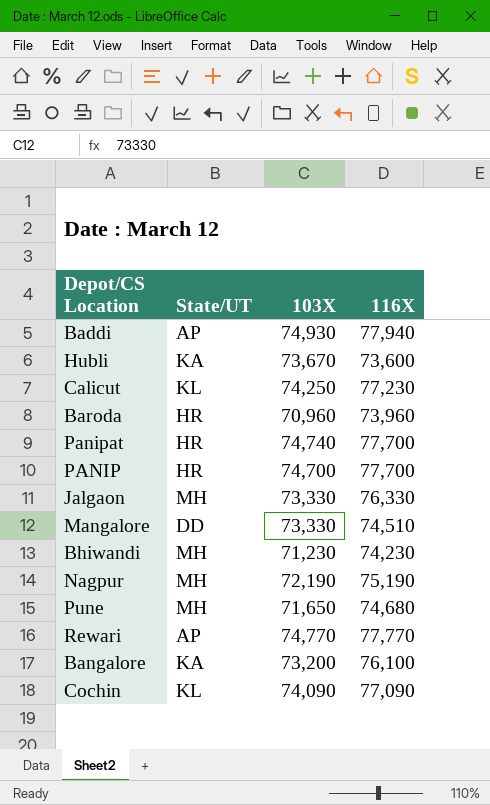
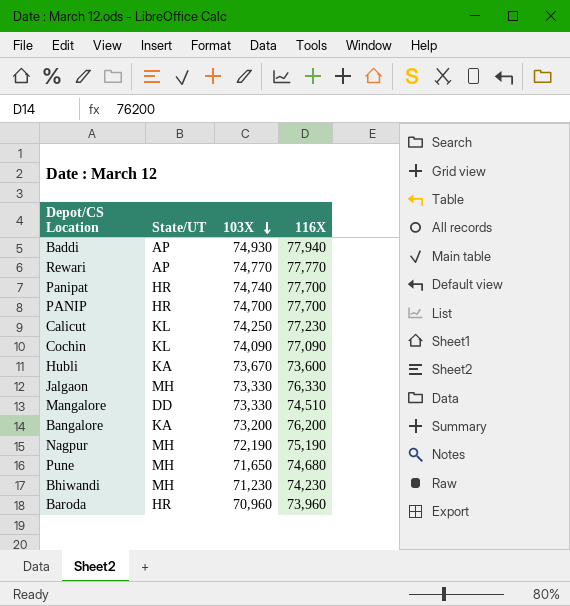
row order: none -> 103X descending
Bangalore | 116X: 76,100 -> 76,200

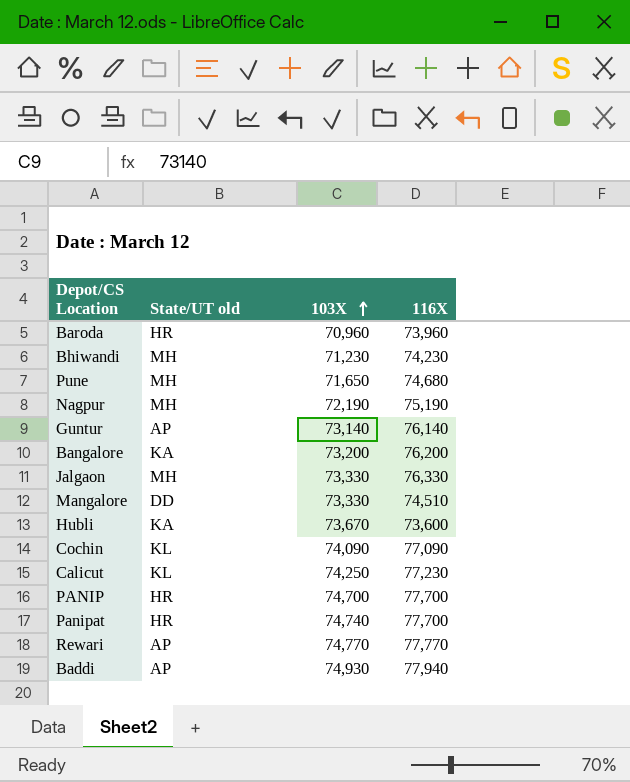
row order: 103X descending -> 103X ascending
column name: State/UT -> State/UT old
row Guntur: none -> AP | 73,140 | 76,140

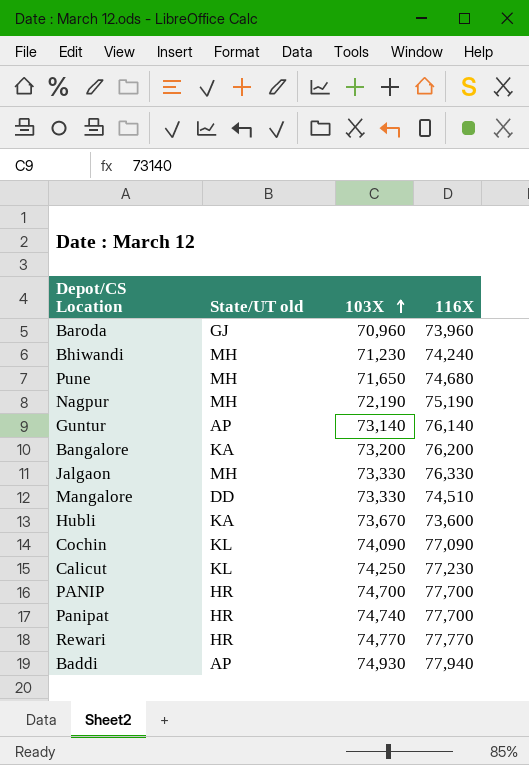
Baroda | State/UT old: HR -> GJ
Bhiwandi | 116X: 74,230 -> 74,240
Rewari | State/UT old: AP -> HR

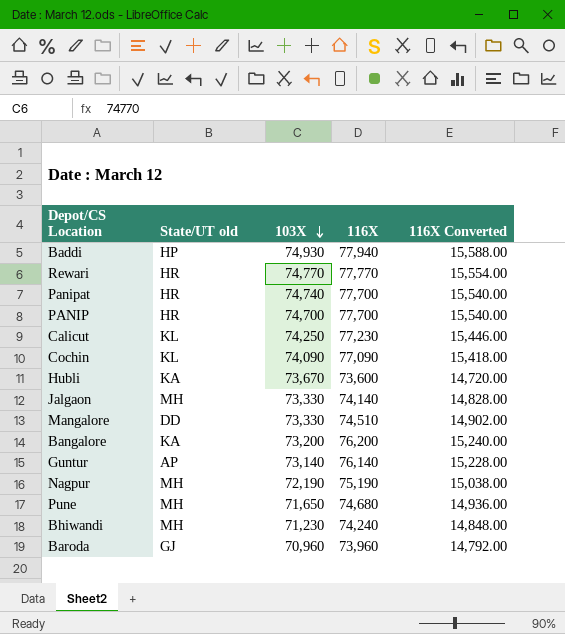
row order: 103X ascending -> 103X descending
column 116X Converted | formula: none -> [116X] * 0.2
Baddi | State/UT old: AP -> HP
Jalgaon | 116X: 76,330 -> 74,140

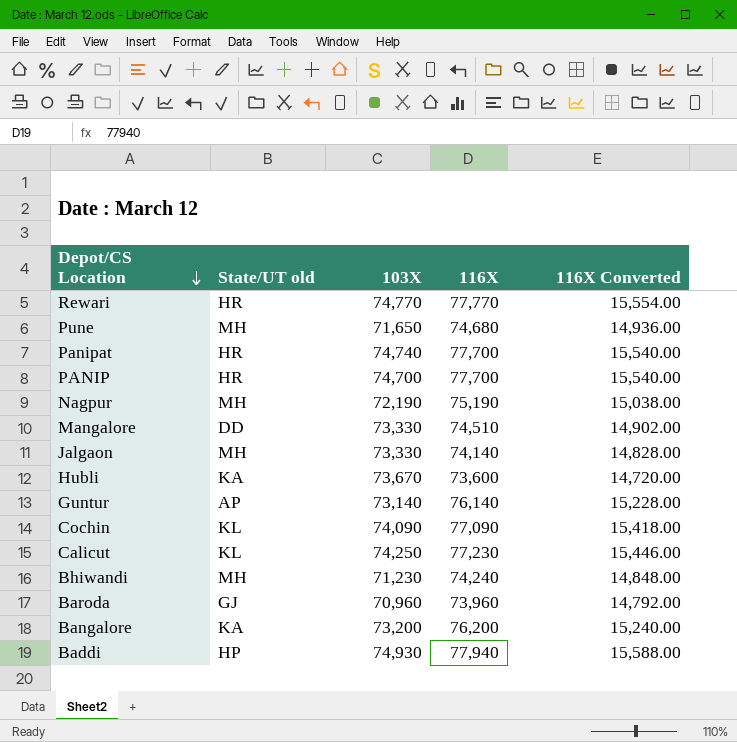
row order: 103X descending -> Depot/CS Location descending

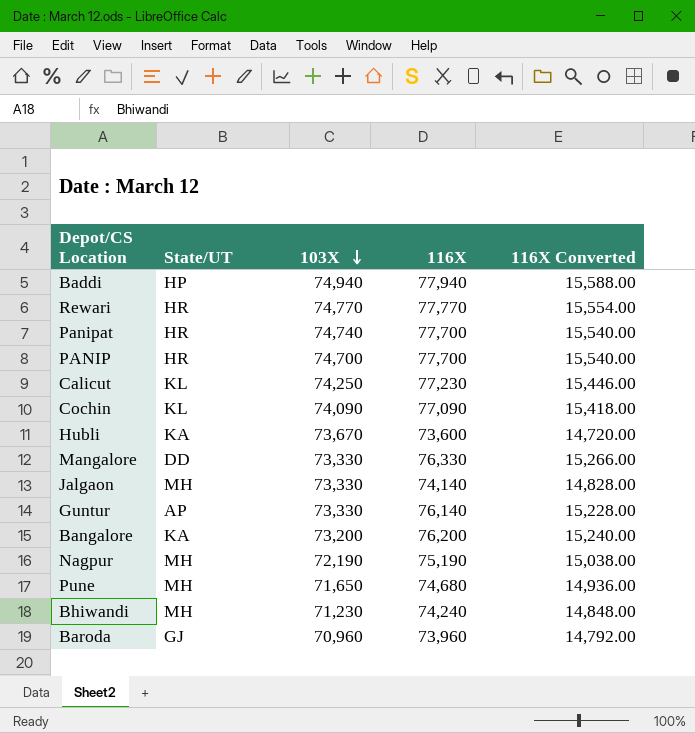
row order: Depot/CS Location descending -> 103X descending
column name: State/UT old -> State/UT
Baddi | 103X: 74,930 -> 74,940
Mangalore | 116X: 74,510 -> 76,330
Mangalore | 116X Converted: 14,902.00 -> 15,266.00
Guntur | 103X: 73,140 -> 73,330

